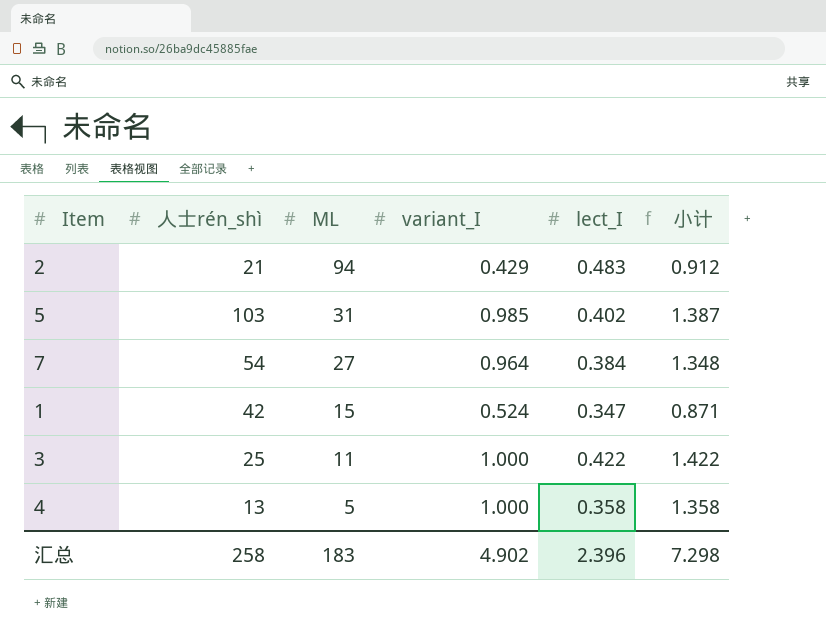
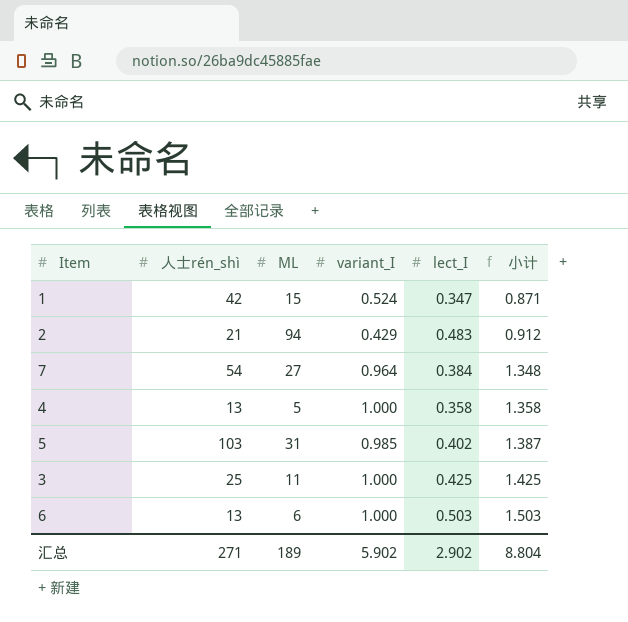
row order: ML descending -> 小计 ascending
3 | lect_I: 0.422 -> 0.425
3 | 小计: 1.422 -> 1.425
row 6: none -> 13 | 6 | 1.000 | 0.503 | 1.503
汇总 | 人士rén_shì: 258 -> 271
汇总 | ML: 183 -> 189
汇总 | variant_I: 4.902 -> 5.902
汇总 | lect_I: 2.396 -> 2.902
汇总 | 小计: 7.298 -> 8.804

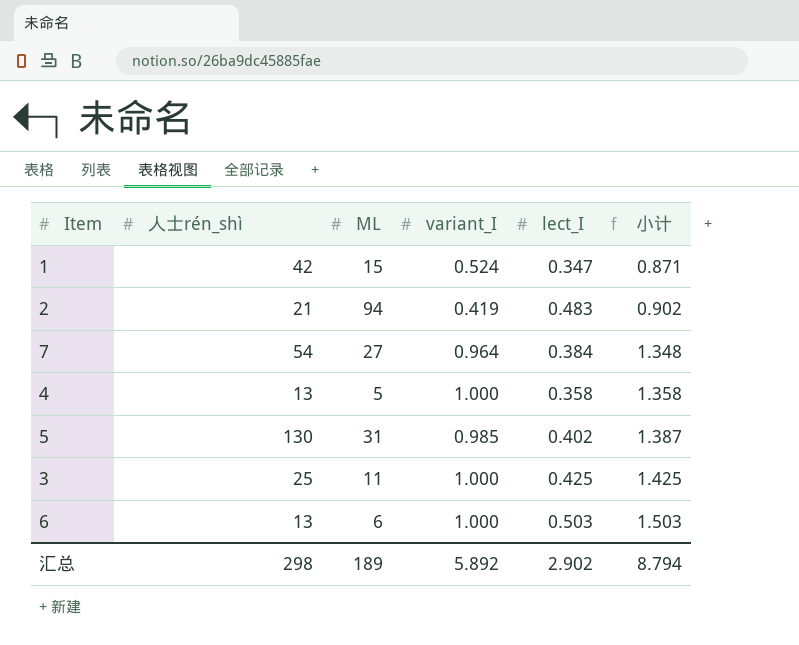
2 | variant_I: 0.429 -> 0.419
2 | 小计: 0.912 -> 0.902
5 | 人士rén_shì: 103 -> 130
汇总 | 人士rén_shì: 271 -> 298
汇总 | variant_I: 5.902 -> 5.892
汇总 | 小计: 8.804 -> 8.794

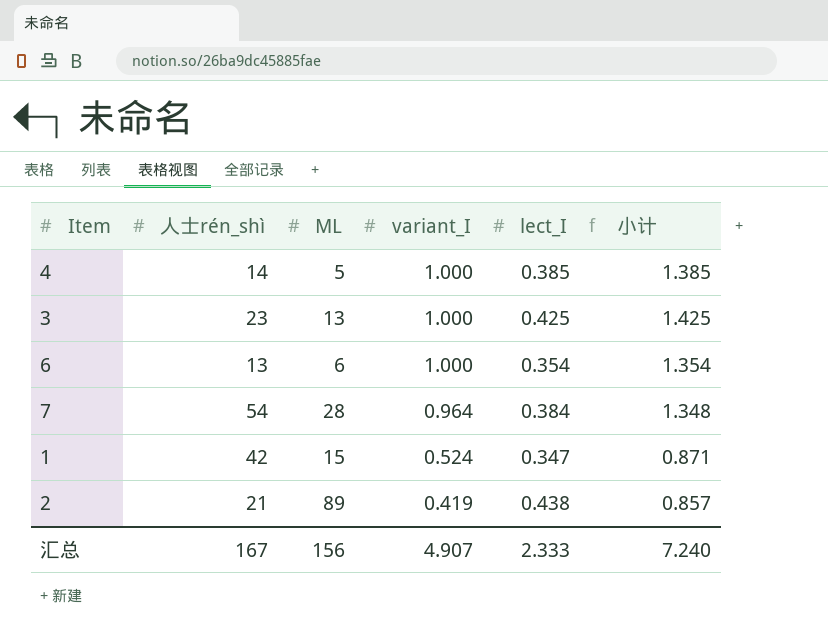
row order: 小计 ascending -> variant_I descending
row 5: 130 | 31 | 0.985 | 0.402 | 1.387 -> none
4 | 人士rén_shì: 13 -> 14
4 | lect_I: 0.358 -> 0.385
4 | 小计: 1.358 -> 1.385
3 | 人士rén_shì: 25 -> 23
3 | ML: 11 -> 13
6 | lect_I: 0.503 -> 0.354
6 | 小计: 1.503 -> 1.354
7 | ML: 27 -> 28
2 | ML: 94 -> 89
2 | lect_I: 0.483 -> 0.438
2 | 小计: 0.902 -> 0.857
汇总 | 人士rén_shì: 298 -> 167
汇总 | ML: 189 -> 156
汇总 | variant_I: 5.892 -> 4.907
汇总 | lect_I: 2.902 -> 2.333
汇总 | 小计: 8.794 -> 7.240

